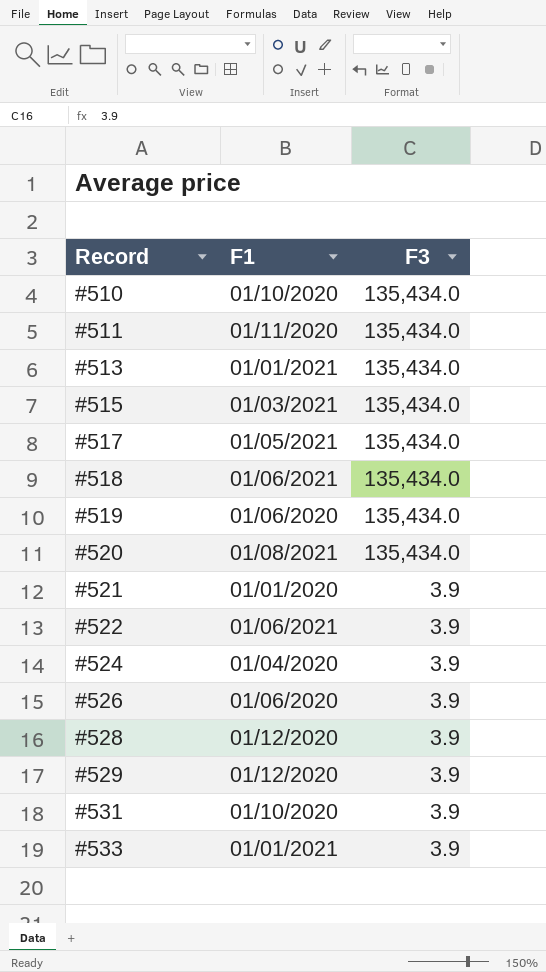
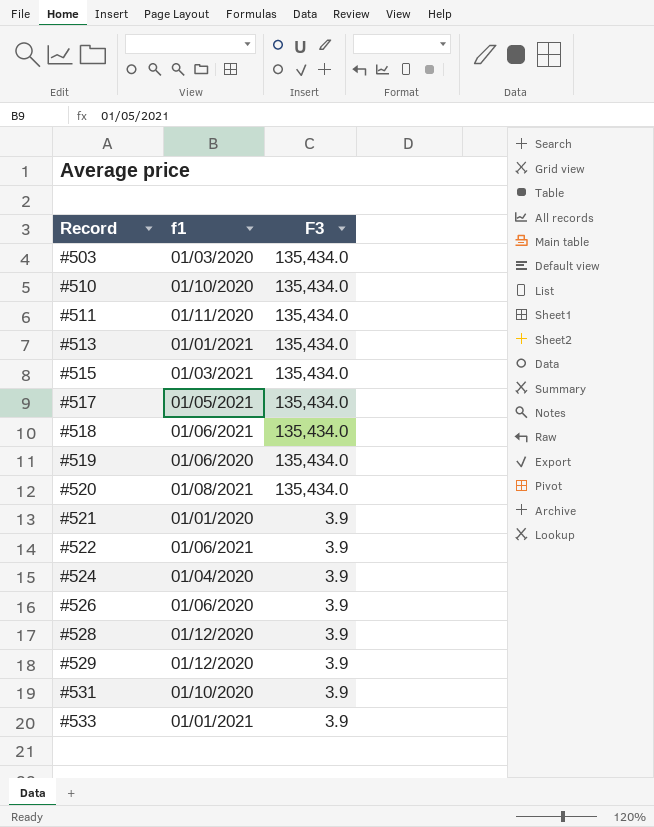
column name: F1 -> f1
row #503: none -> 01/03/2020 | 135,434.0

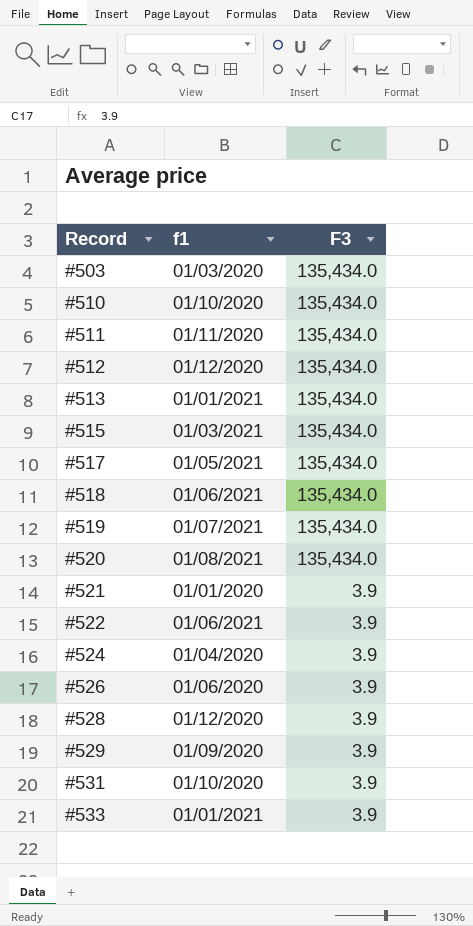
row #512: none -> 01/12/2020 | 135,434.0
#519 | f1: 01/06/2020 -> 01/07/2021
#529 | f1: 01/12/2020 -> 01/09/2020

